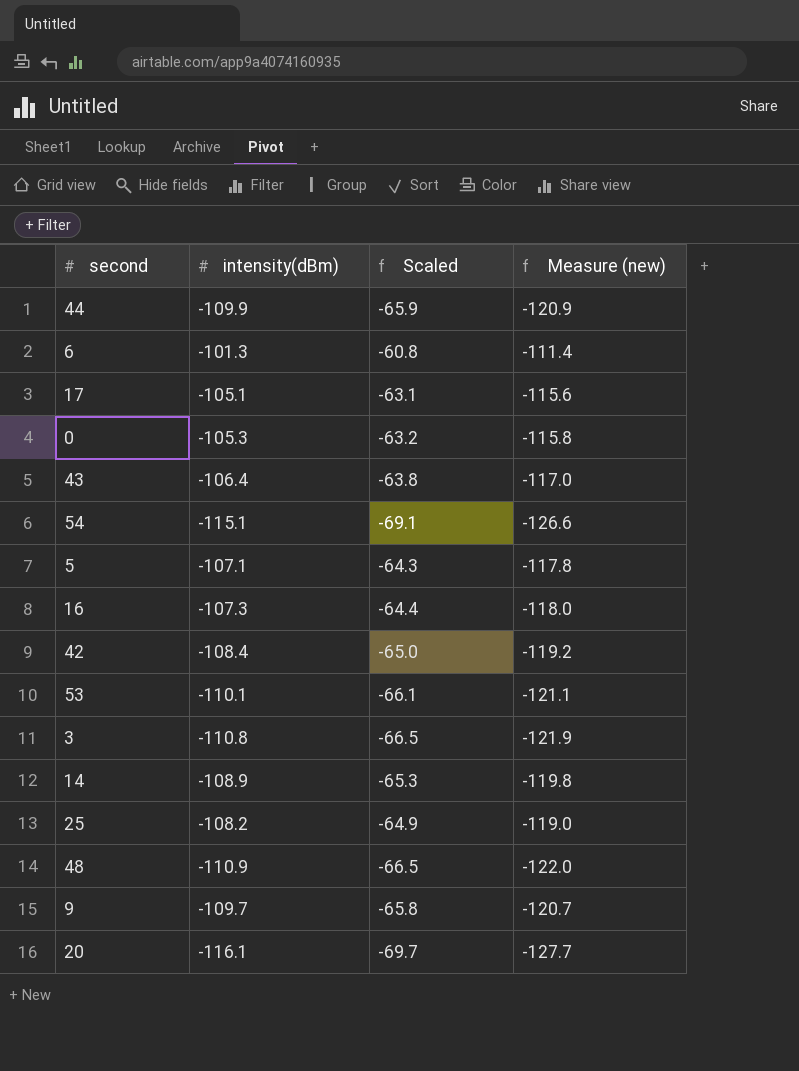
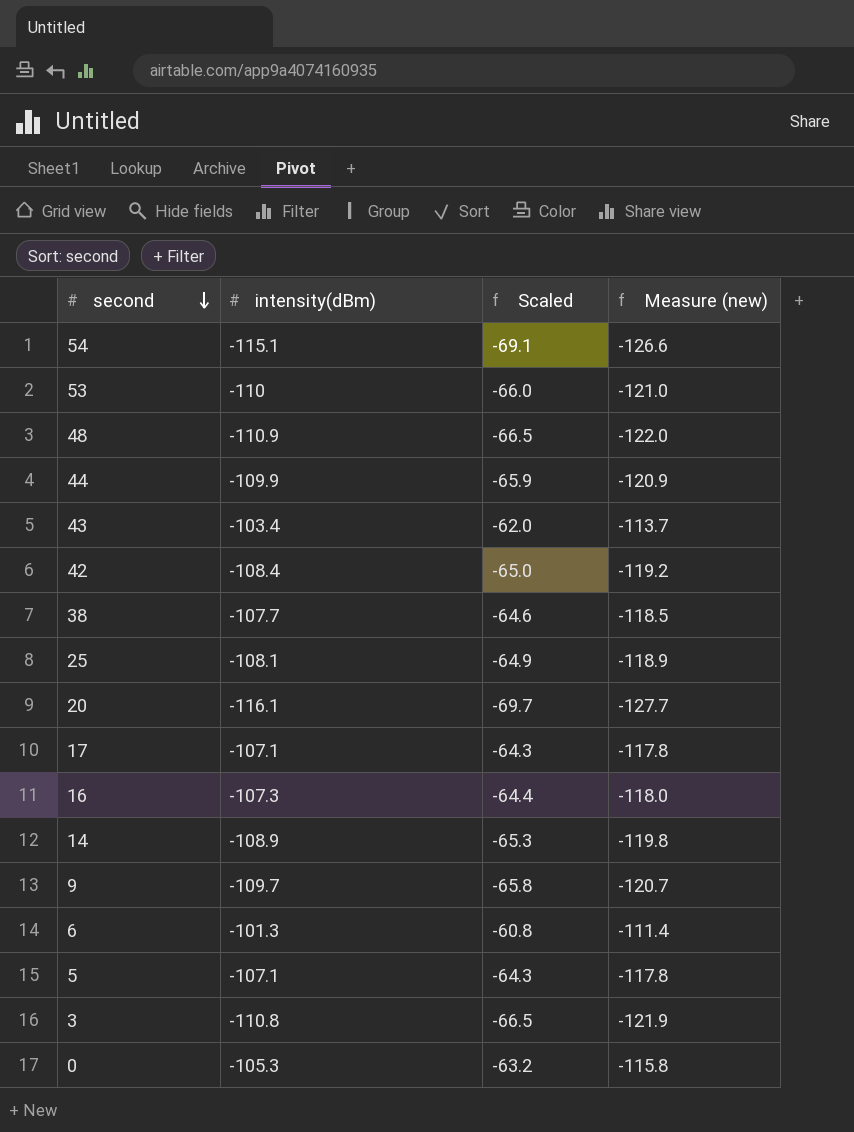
row order: none -> second descending
53 | intensity(dBm): -110.1 -> -110
53 | Scaled: -66.1 -> -66.0
53 | Measure (new): -121.1 -> -121.0
43 | intensity(dBm): -106.4 -> -103.4
43 | Scaled: -63.8 -> -62.0
43 | Measure (new): -117.0 -> -113.7
row 38: none -> -107.7 | -64.6 | -118.5
25 | intensity(dBm): -108.2 -> -108.1
25 | Measure (new): -119.0 -> -118.9
17 | intensity(dBm): -105.1 -> -107.1
17 | Scaled: -63.1 -> -64.3
17 | Measure (new): -115.6 -> -117.8

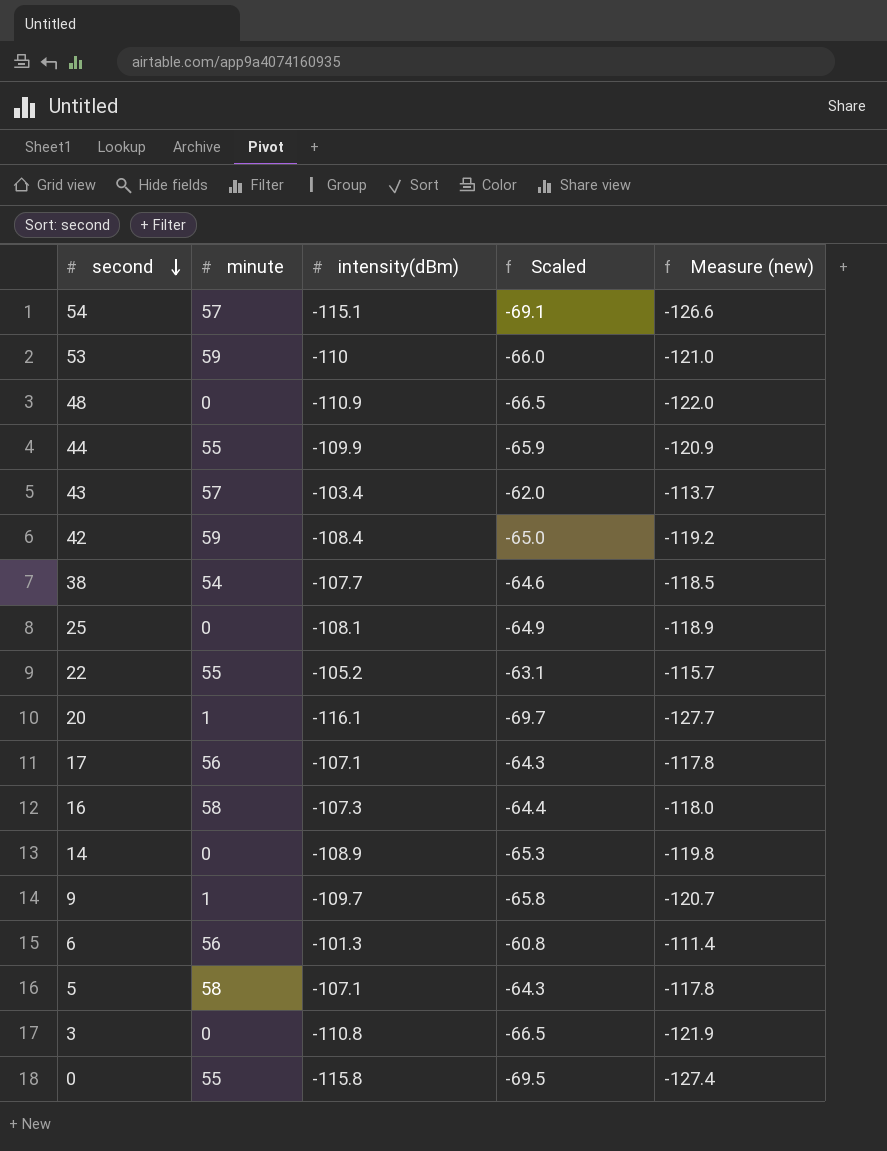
column minute | position: none -> 2
row 22: none -> 55 | -105.2 | -63.1 | -115.7
0 | intensity(dBm): -105.3 -> -115.8
0 | Scaled: -63.2 -> -69.5
0 | Measure (new): -115.8 -> -127.4

